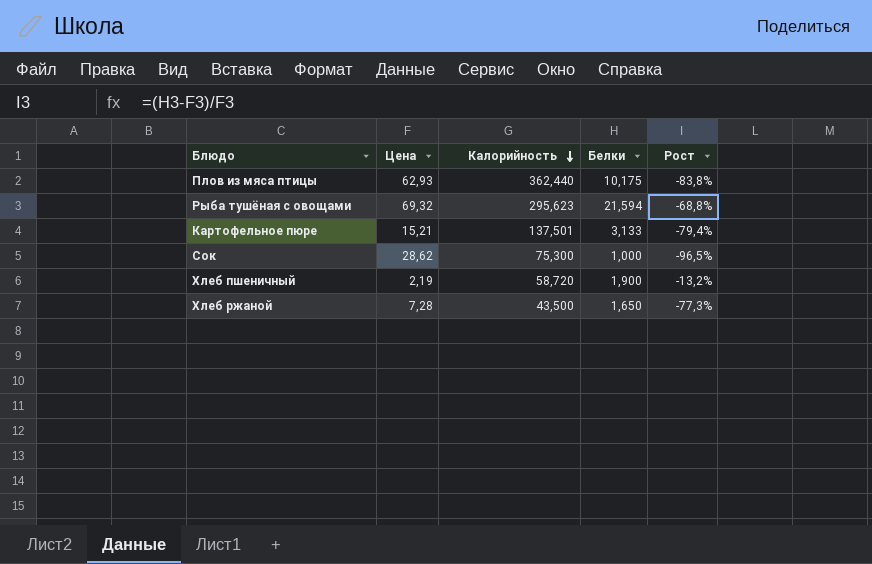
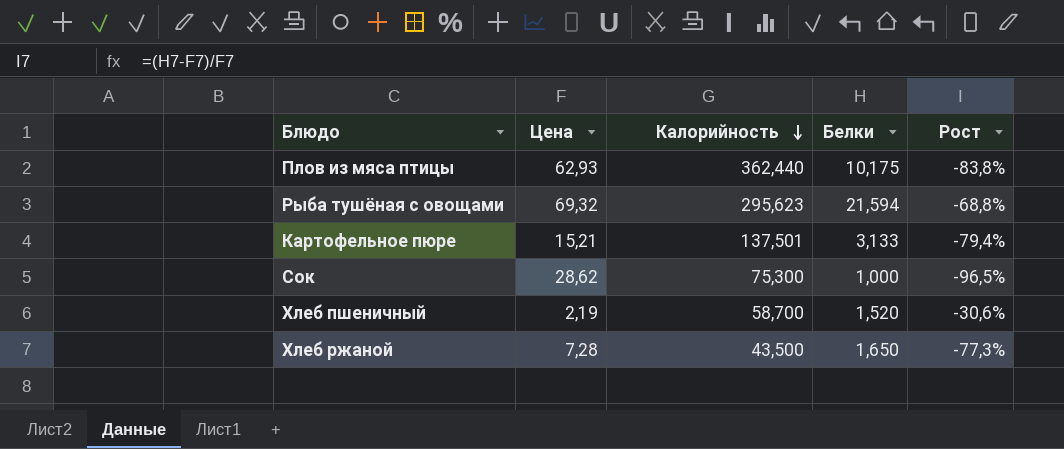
Хлеб пшеничный | Калорийность: 58,720 -> 58,700
Хлеб пшеничный | Белки: 1,900 -> 1,520
Хлеб пшеничный | Рост: -13,2% -> -30,6%

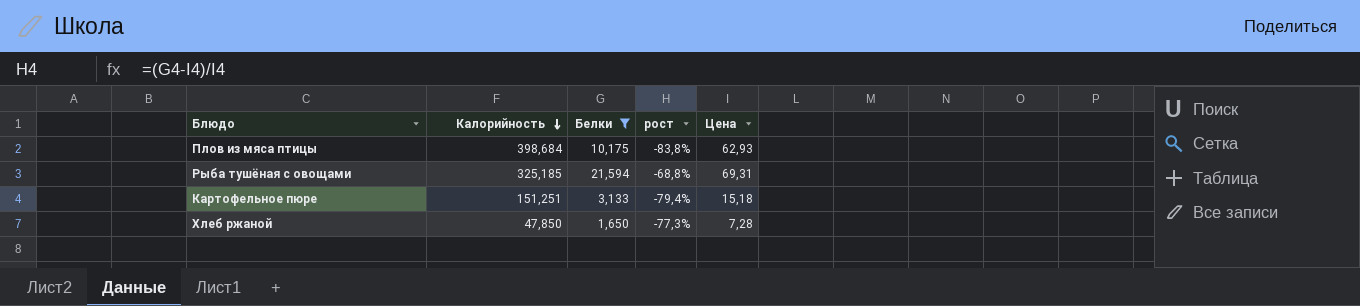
filter: none -> Белки >= 1,650
column name: Рост -> рост
column Цена | position: 2 -> 5
Плов из мяса птицы | Калорийность: 362,440 -> 398,684
Рыба тушёная с овощами | Калорийность: 295,623 -> 325,185
Рыба тушёная с овощами | Цена: 69,32 -> 69,31
Картофельное пюре | Калорийность: 137,501 -> 151,251
Картофельное пюре | Цена: 15,21 -> 15,18
Хлеб ржаной | Калорийность: 43,500 -> 47,850

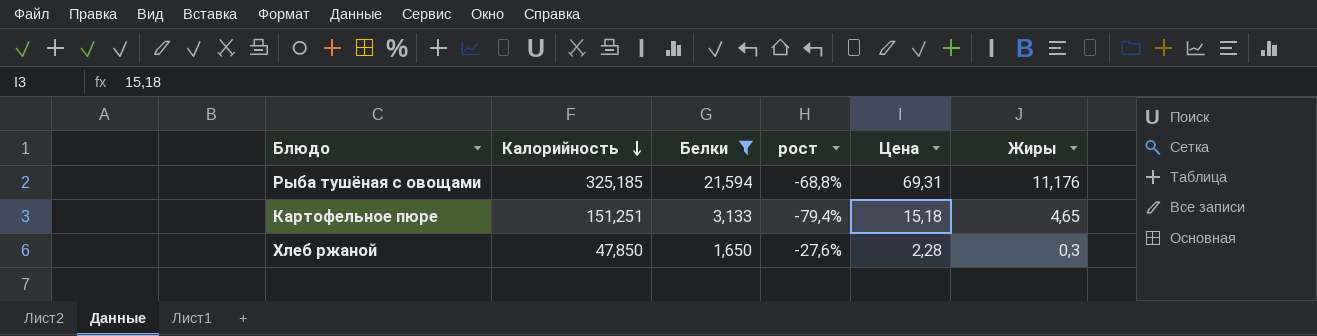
column Жиры | position: none -> 6
row Плов из мяса птицы: 398,684 | 10,175 | -83,8% | 62,93 -> none
Хлеб ржаной | рост: -77,3% -> -27,6%
Хлеб ржаной | Цена: 7,28 -> 2,28

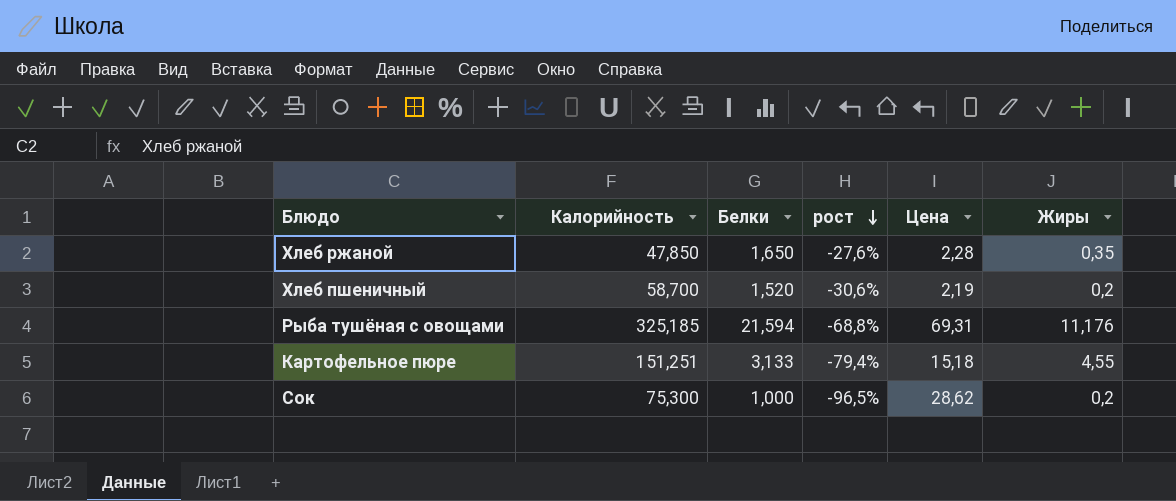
filter: Белки >= 1,650 -> none
row order: Калорийность descending -> рост descending
Хлеб ржаной | Жиры: 0,3 -> 0,35
Картофельное пюре | Жиры: 4,65 -> 4,55

